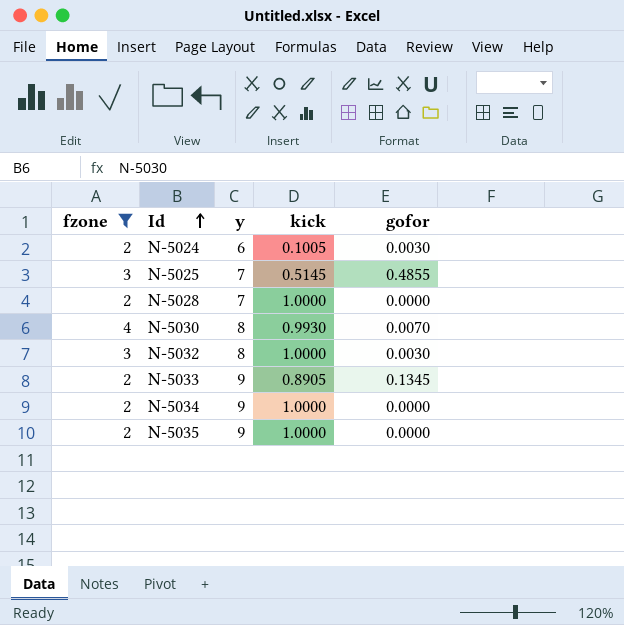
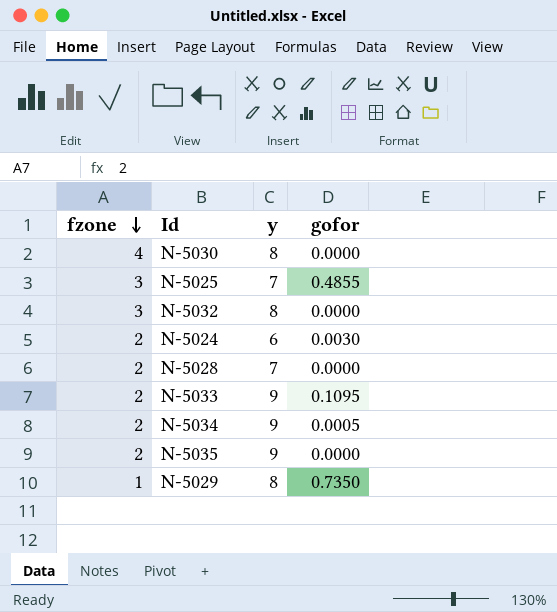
filter: fzone != 1 -> none
row order: Id ascending -> fzone descending
column kick | position: 4 -> none
N-5030 | gofor: 0.0070 -> 0.0000
N-5032 | gofor: 0.0030 -> 0.0000
N-5033 | gofor: 0.1345 -> 0.1095
N-5034 | gofor: 0.0000 -> 0.0005

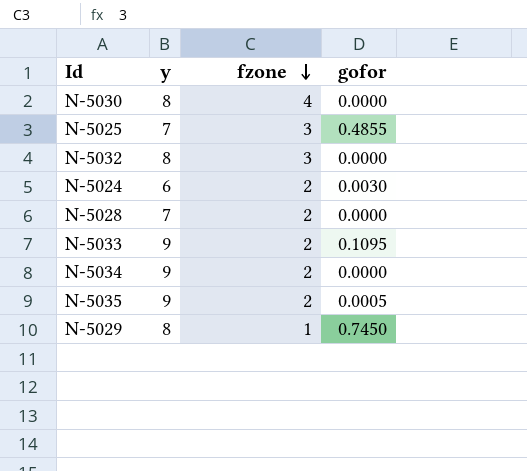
column fzone | position: 1 -> 3
N-5034 | gofor: 0.0005 -> 0.0000
N-5035 | gofor: 0.0000 -> 0.0005
N-5029 | gofor: 0.7350 -> 0.7450

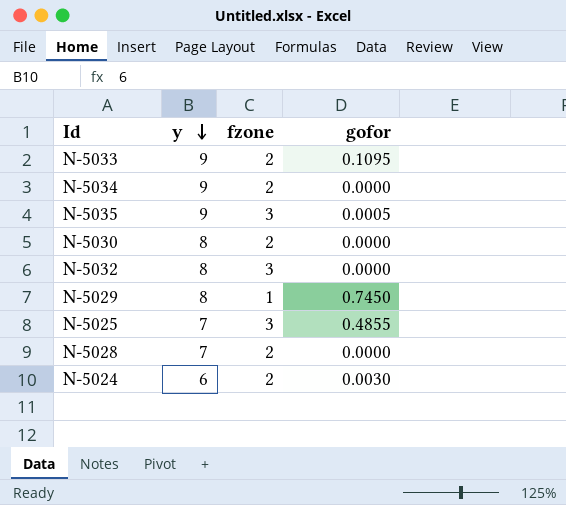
row order: fzone descending -> y descending
N-5035 | fzone: 2 -> 3
N-5030 | fzone: 4 -> 2

